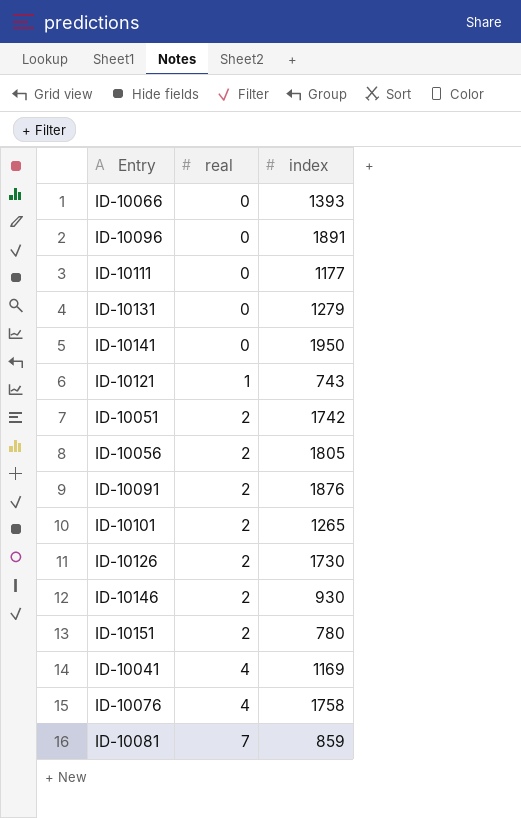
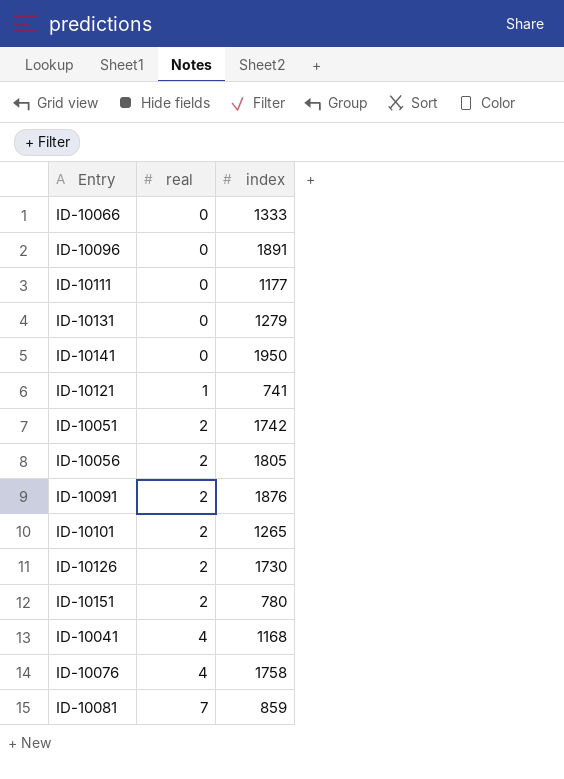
row ID-10146: 2 | 930 -> none
ID-10066 | index: 1393 -> 1333
ID-10121 | index: 743 -> 741
ID-10041 | index: 1169 -> 1168

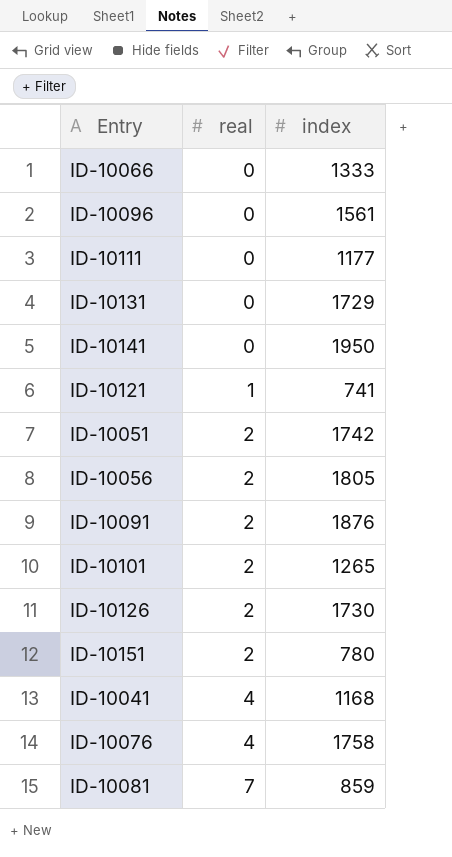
ID-10096 | index: 1891 -> 1561
ID-10131 | index: 1279 -> 1729

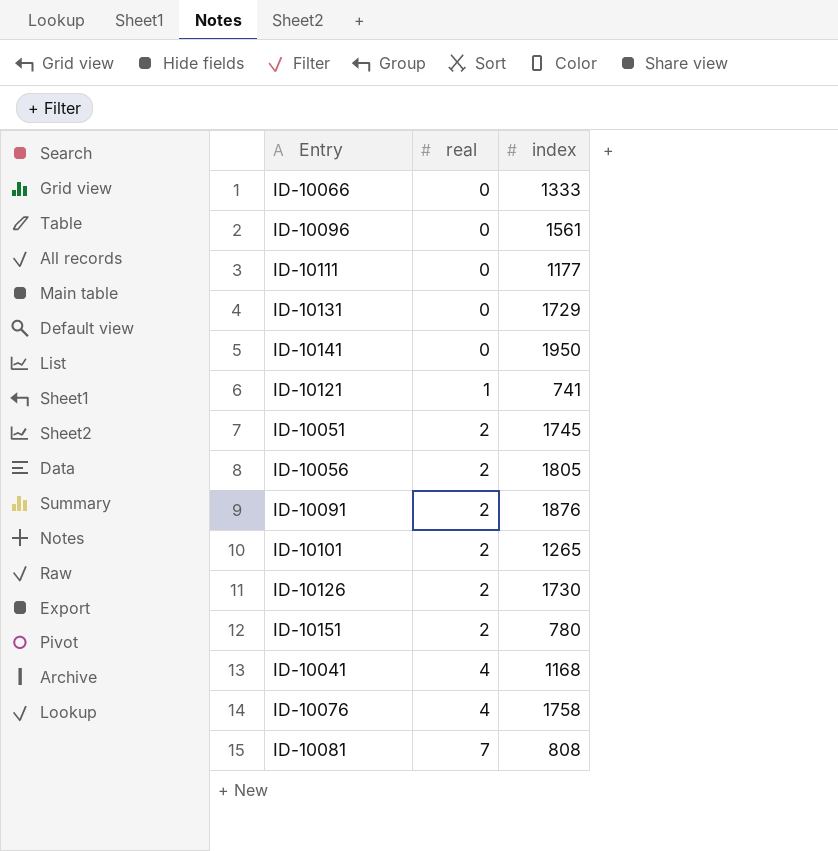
ID-10051 | index: 1742 -> 1745
ID-10081 | index: 859 -> 808

